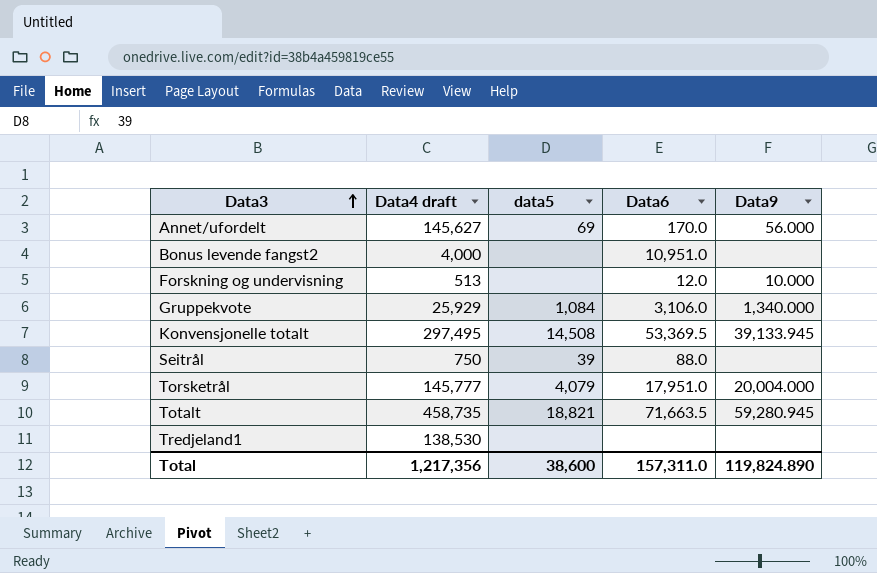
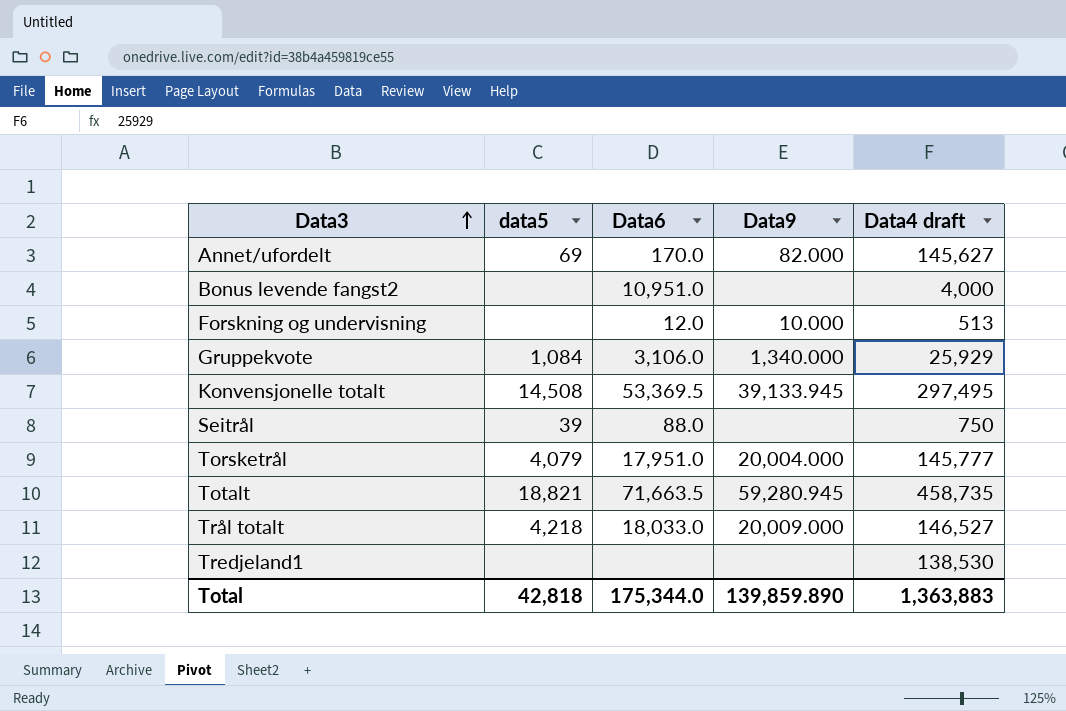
column Data4 draft | position: 2 -> 5
Annet/ufordelt | Data9: 56.000 -> 82.000
row Trål totalt: none -> 4,218 | 18,033.0 | 20,009.000 | 146,527
Total | data5: 38,600 -> 42,818
Total | Data6: 157,311.0 -> 175,344.0
Total | Data9: 119,824.890 -> 139,859.890
Total | Data4 draft: 1,217,356 -> 1,363,883

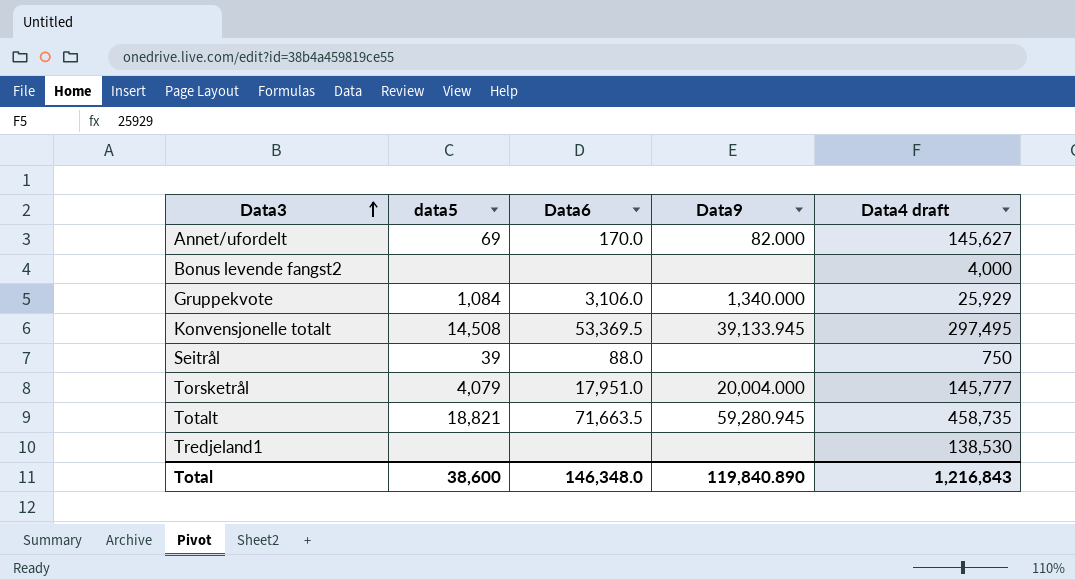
row Forskning og undervisning: none | 12.0 | 10.000 | 513 -> none
row Trål totalt: 4,218 | 18,033.0 | 20,009.000 | 146,527 -> none
Bonus levende fangst2 | Data6: 10,951.0 -> none
Total | data5: 42,818 -> 38,600
Total | Data6: 175,344.0 -> 146,348.0
Total | Data9: 139,859.890 -> 119,840.890
Total | Data4 draft: 1,363,883 -> 1,216,843

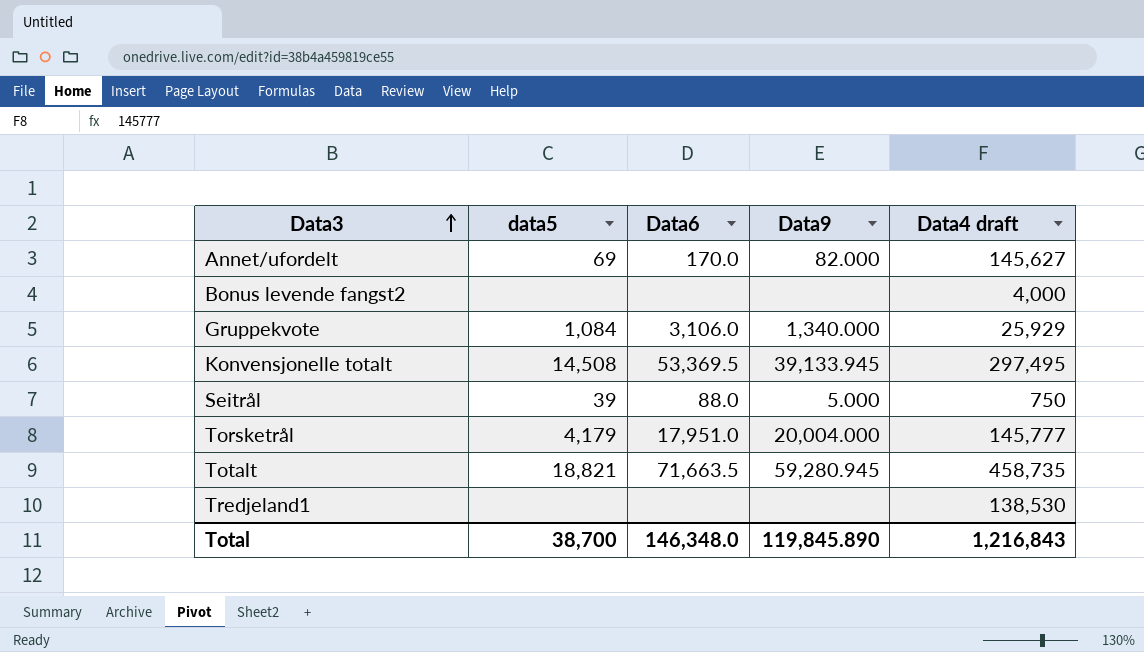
Seitrål | Data9: none -> 5.000
Torsketrål | data5: 4,079 -> 4,179
Total | data5: 38,600 -> 38,700
Total | Data9: 119,840.890 -> 119,845.890

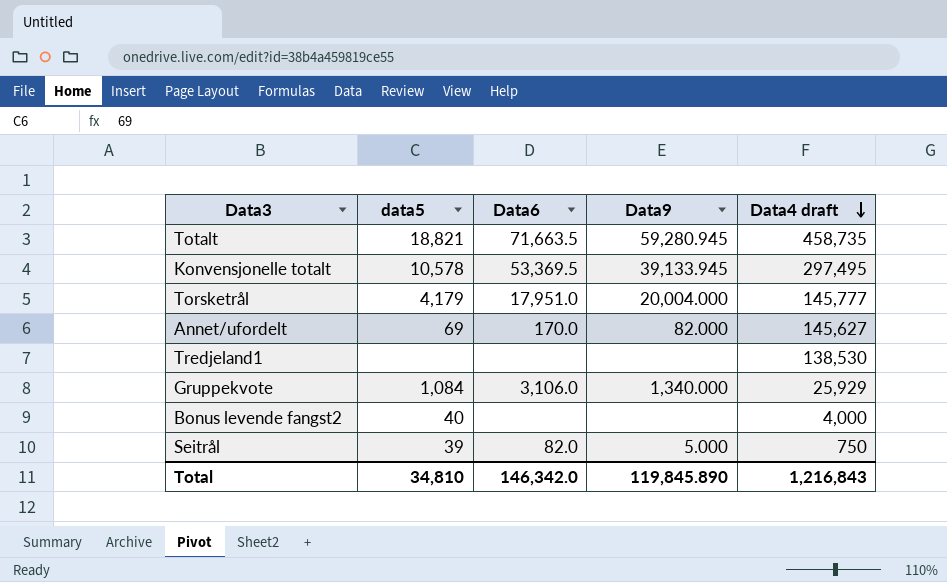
row order: Data3 ascending -> Data4 draft descending
Konvensjonelle totalt | data5: 14,508 -> 10,578
Bonus levende fangst2 | data5: none -> 40
Seitrål | Data6: 88.0 -> 82.0
Total | data5: 38,700 -> 34,810
Total | Data6: 146,348.0 -> 146,342.0

